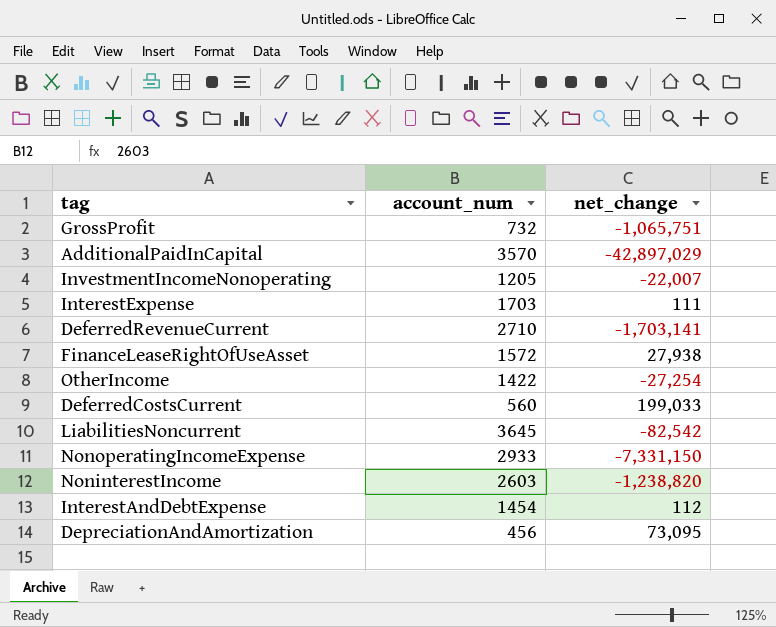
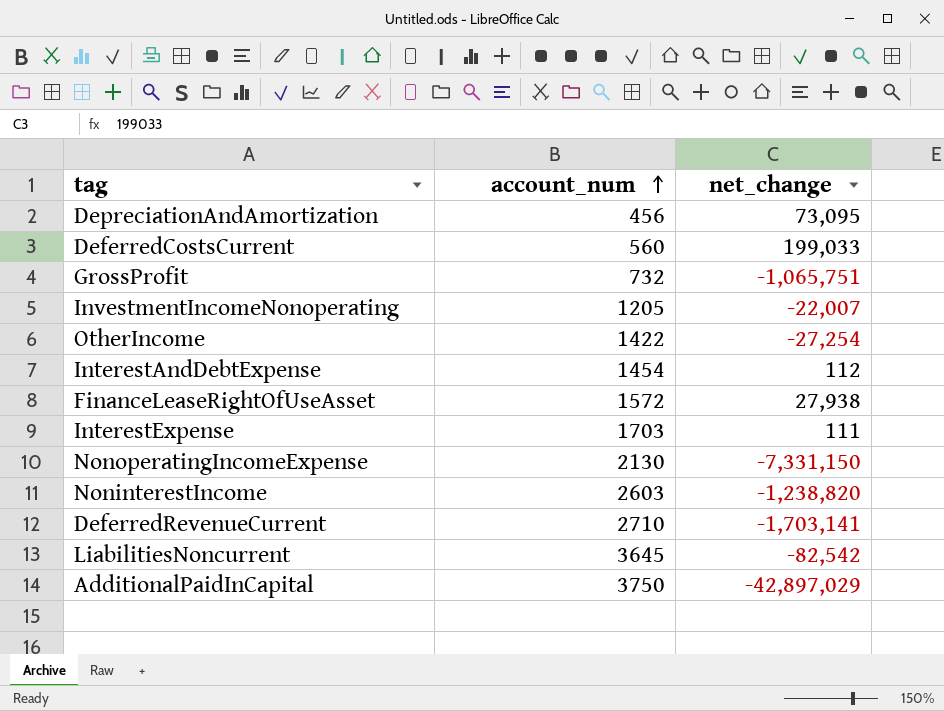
row order: none -> account_num ascending
NonoperatingIncomeExpense | account_num: 2933 -> 2130
AdditionalPaidInCapital | account_num: 3570 -> 3750

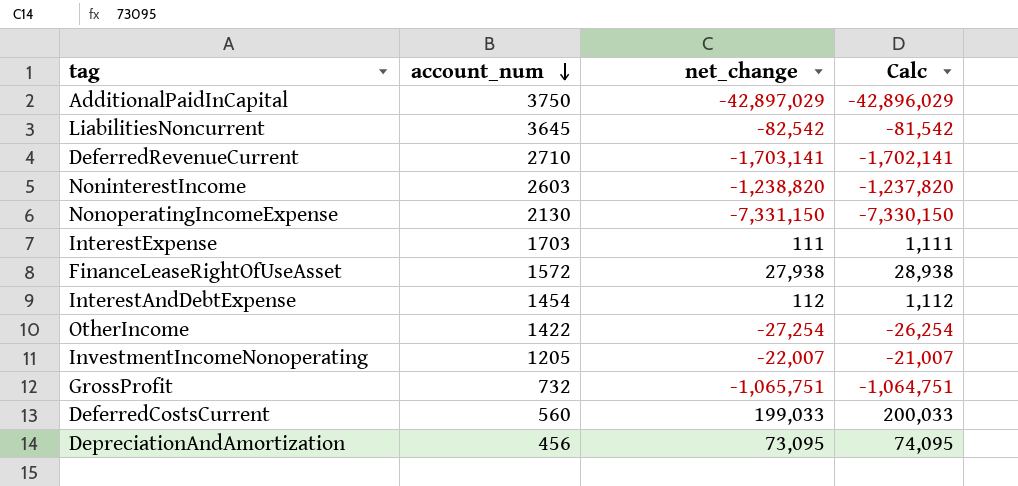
row order: account_num ascending -> account_num descending
column Calc | formula: none -> [net_change] + 1000

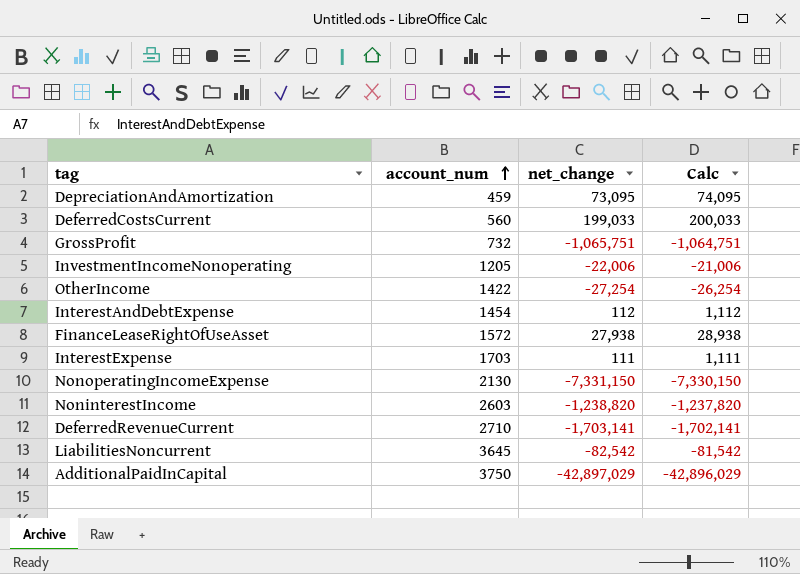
row order: account_num descending -> account_num ascending
DepreciationAndAmortization | account_num: 456 -> 459
InvestmentIncomeNonoperating | net_change: -22,007 -> -22,006
InvestmentIncomeNonoperating | Calc: -21,007 -> -21,006

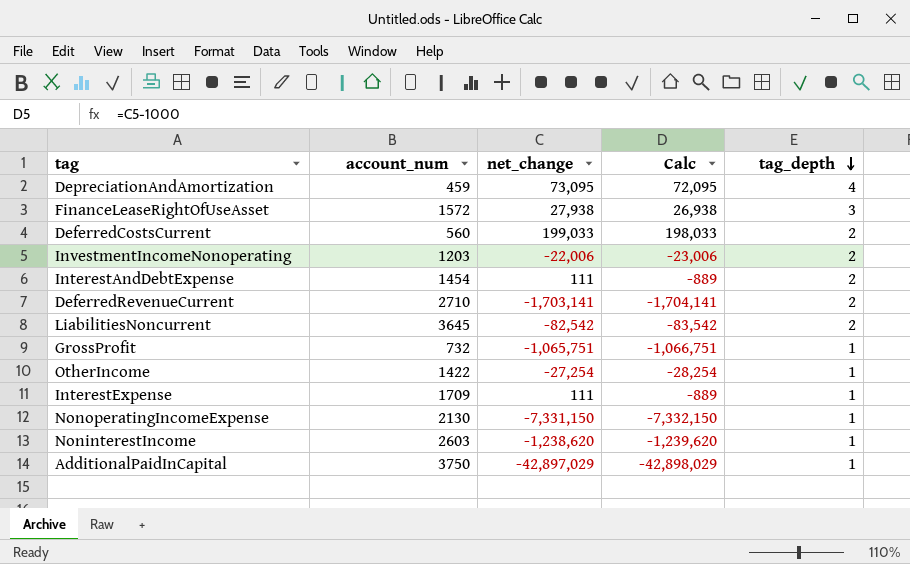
row order: account_num ascending -> tag_depth descending
column Calc | formula: [net_change] + 1000 -> [net_change] - 1000
column tag_depth | position: none -> 5
InvestmentIncomeNonoperating | account_num: 1205 -> 1203
InterestAndDebtExpense | net_change: 112 -> 111
InterestExpense | account_num: 1703 -> 1709
NoninterestIncome | net_change: -1,238,820 -> -1,238,620

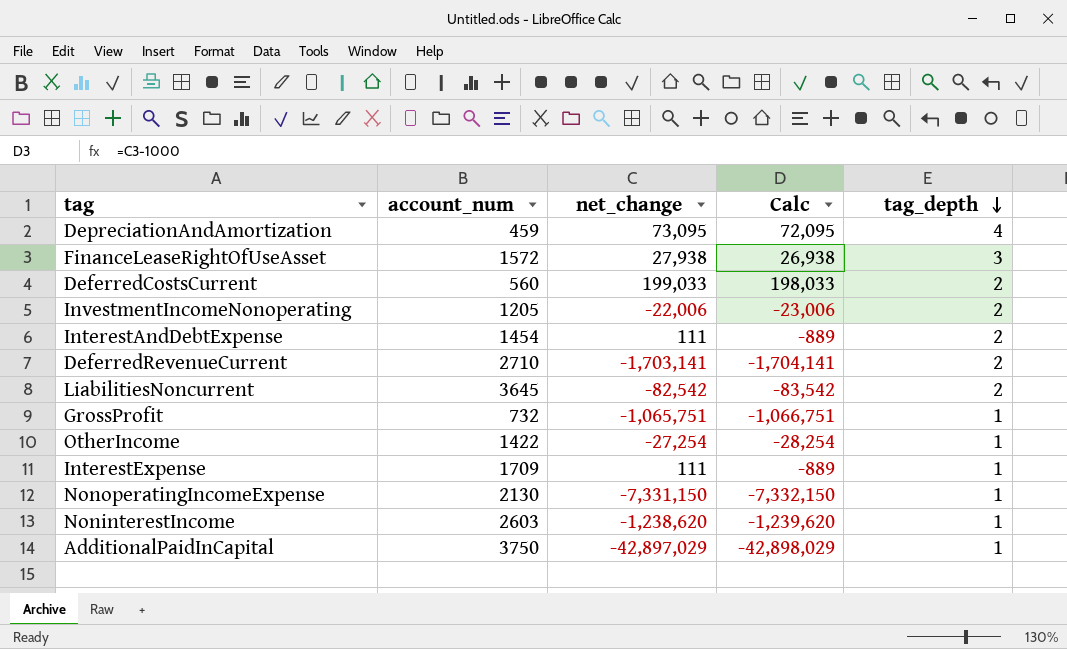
InvestmentIncomeNonoperating | account_num: 1203 -> 1205

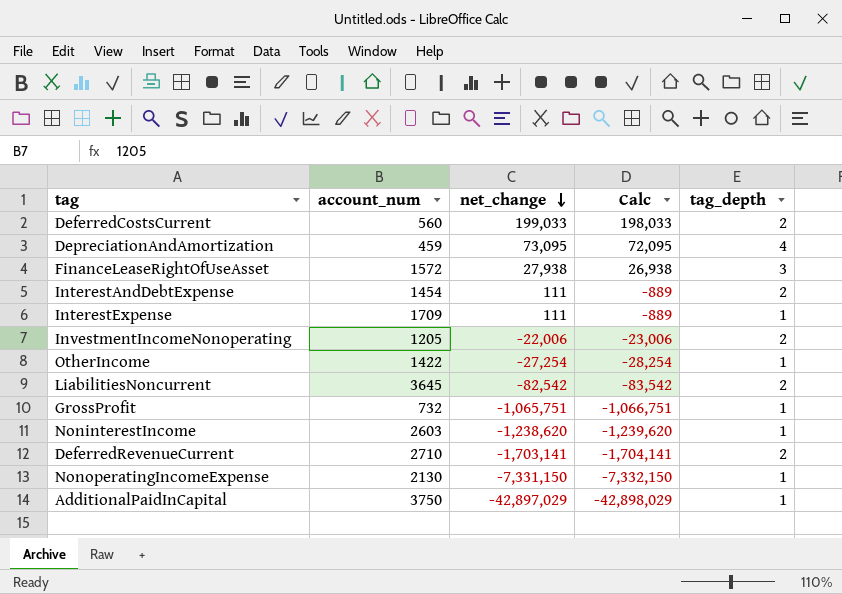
row order: tag_depth descending -> net_change descending

